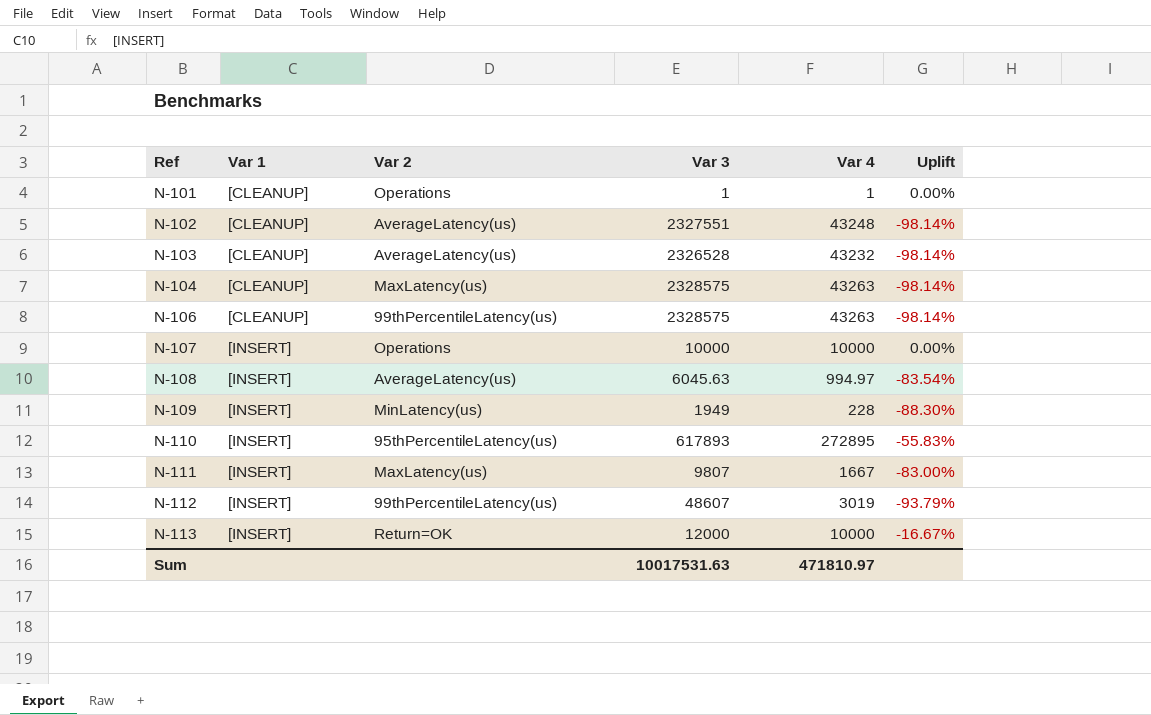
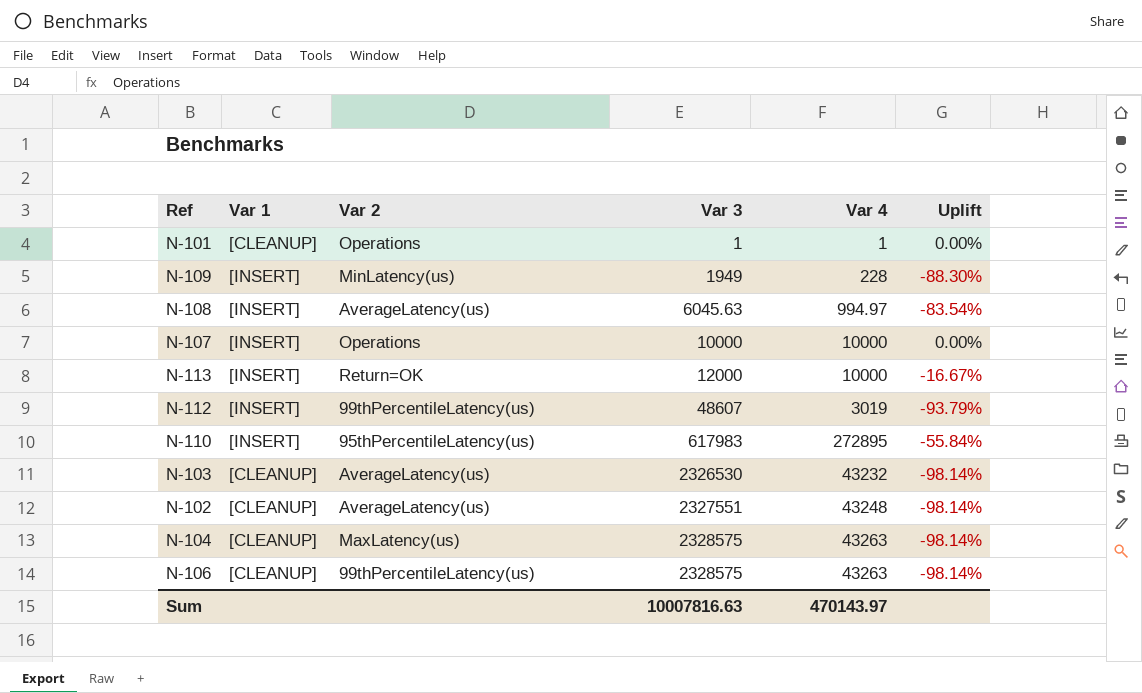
row order: Ref ascending -> Var 3 ascending
row N-111: [INSERT] | MaxLatency(us) | 9807 | 1667 | -83.00% -> none
N-110 | Var 3: 617893 -> 617983
N-110 | Uplift: -55.83% -> -55.84%
N-103 | Var 3: 2326528 -> 2326530
Sum | Var 3: 10017531.63 -> 10007816.63
Sum | Var 4: 471810.97 -> 470143.97

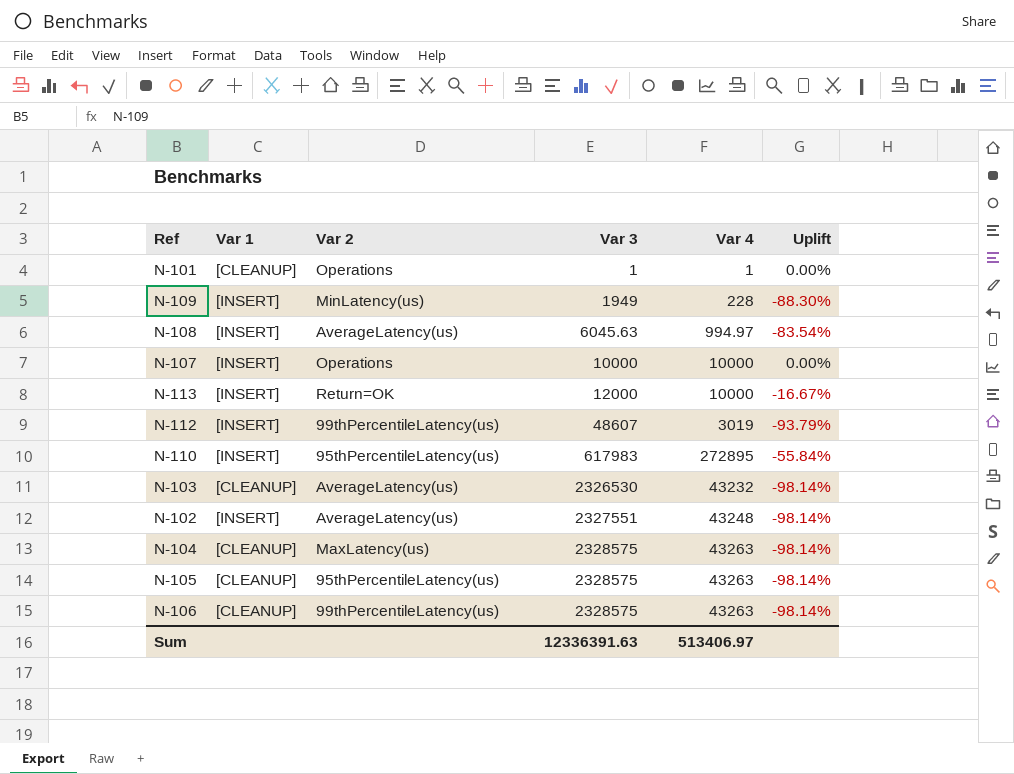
N-102 | Var 1: [CLEANUP] -> [INSERT]
row N-105: none -> [CLEANUP] | 95thPercentileLatency(us) | 2328575 | 43263 | -98.14%
Sum | Var 3: 10007816.63 -> 12336391.63
Sum | Var 4: 470143.97 -> 513406.97

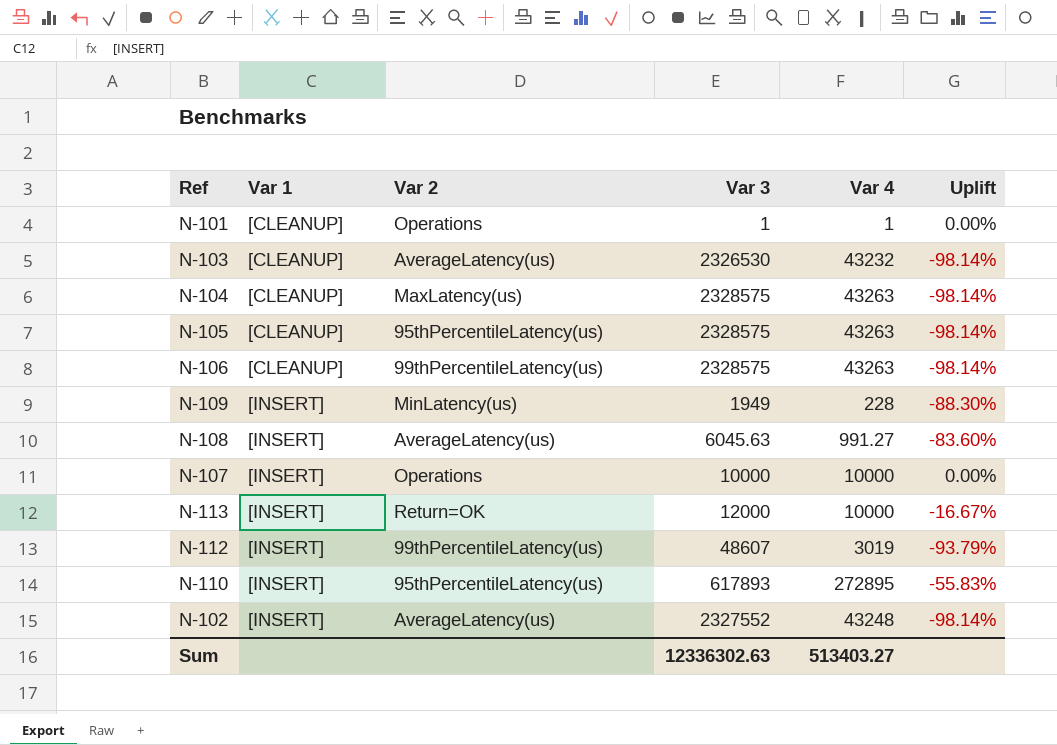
row order: Var 3 ascending -> Var 1 ascending
N-108 | Var 4: 994.97 -> 991.27
N-108 | Uplift: -83.54% -> -83.60%
N-110 | Var 3: 617983 -> 617893
N-110 | Uplift: -55.84% -> -55.83%
N-102 | Var 3: 2327551 -> 2327552
Sum | Var 3: 12336391.63 -> 12336302.63
Sum | Var 4: 513406.97 -> 513403.27

